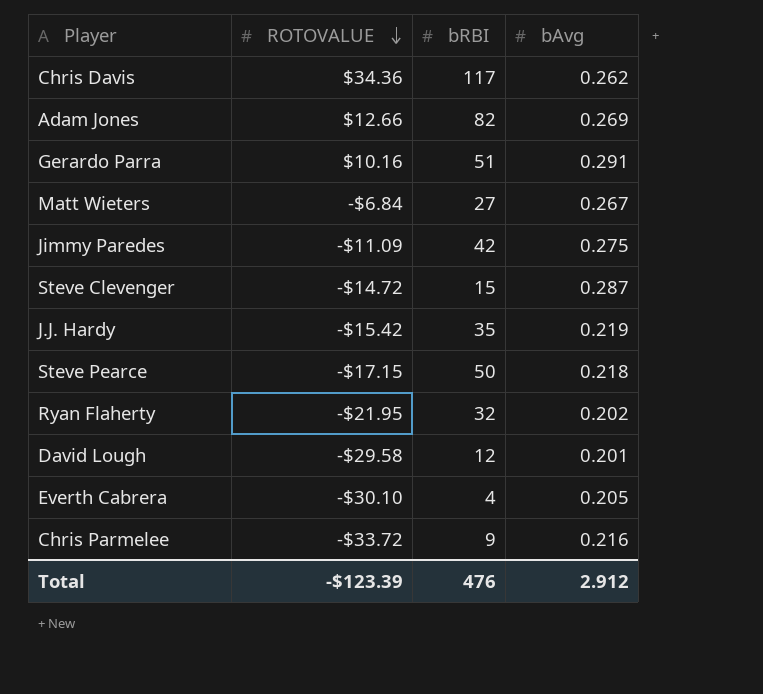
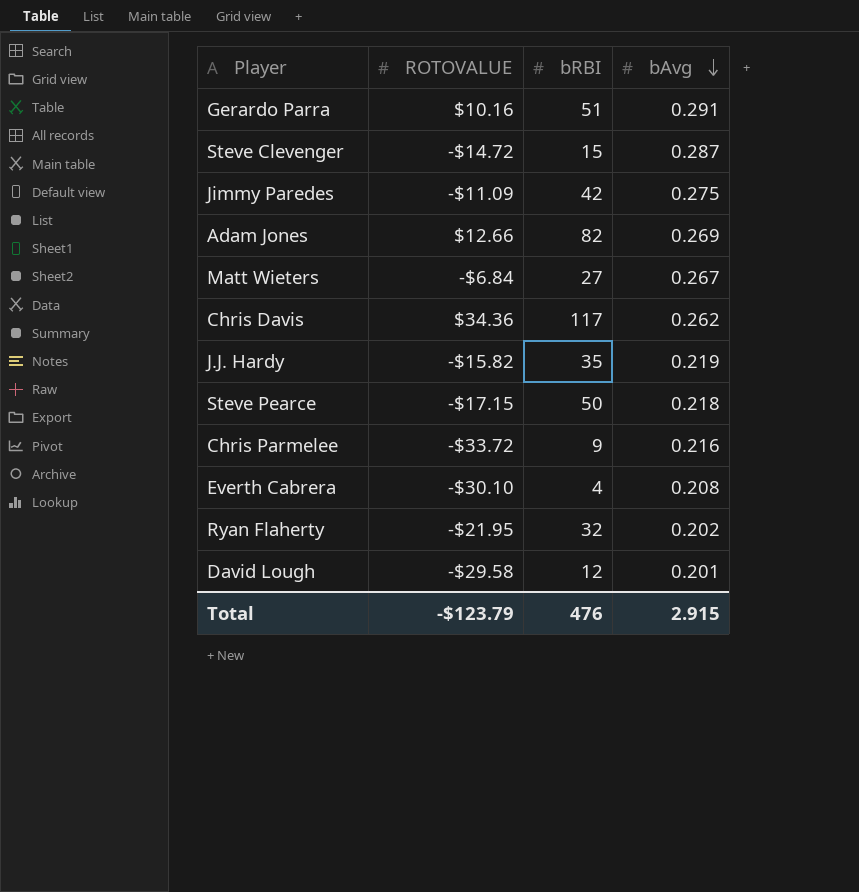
row order: ROTOVALUE descending -> bAvg descending
J.J. Hardy | ROTOVALUE: -$15.42 -> -$15.82
Everth Cabrera | bAvg: 0.205 -> 0.208
Total | ROTOVALUE: -$123.39 -> -$123.79
Total | bAvg: 2.912 -> 2.915

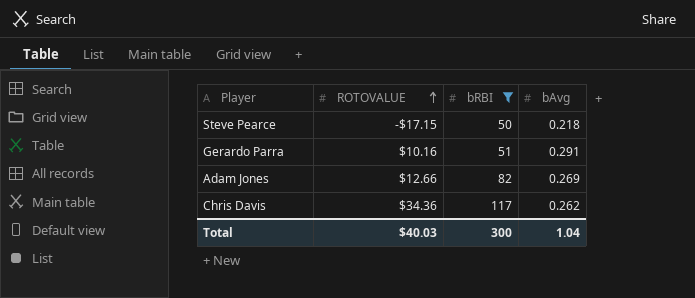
filter: none -> bRBI >= 50
row order: bAvg descending -> ROTOVALUE ascending
Total | ROTOVALUE: -$123.79 -> $40.03
Total | bRBI: 476 -> 300
Total | bAvg: 2.915 -> 1.04

